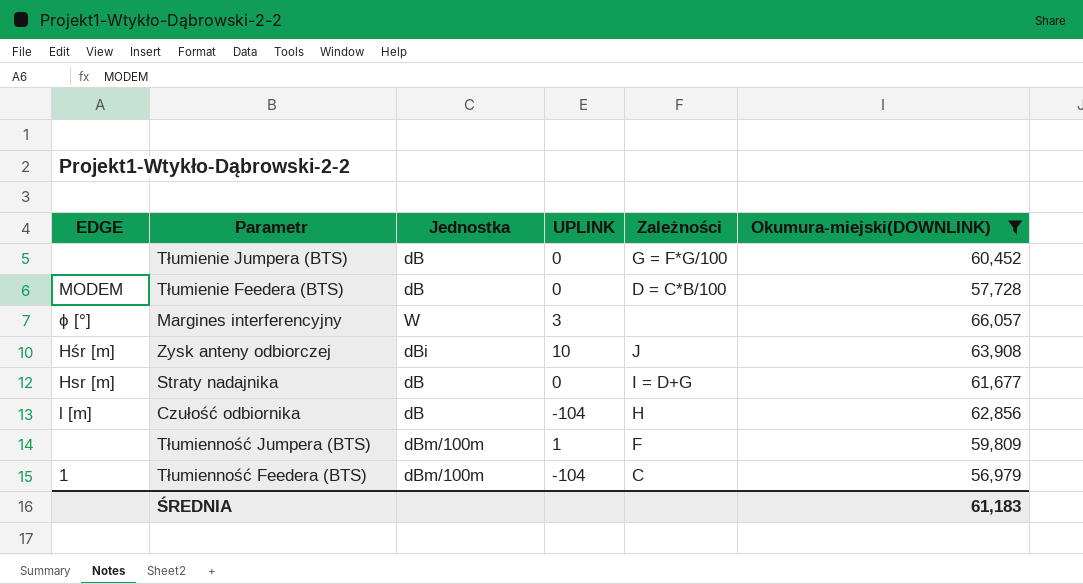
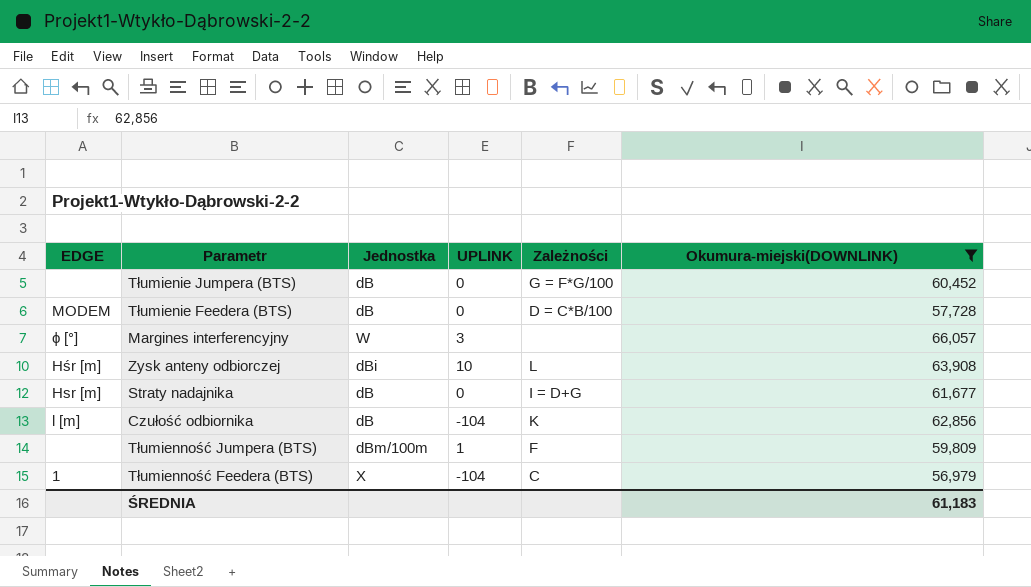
Zysk anteny odbiorczej | Zależności: J -> L
Czułość odbiornika | Zależności: H -> K
Tłumienność Feedera (BTS) | Jednostka: dBm/100m -> X

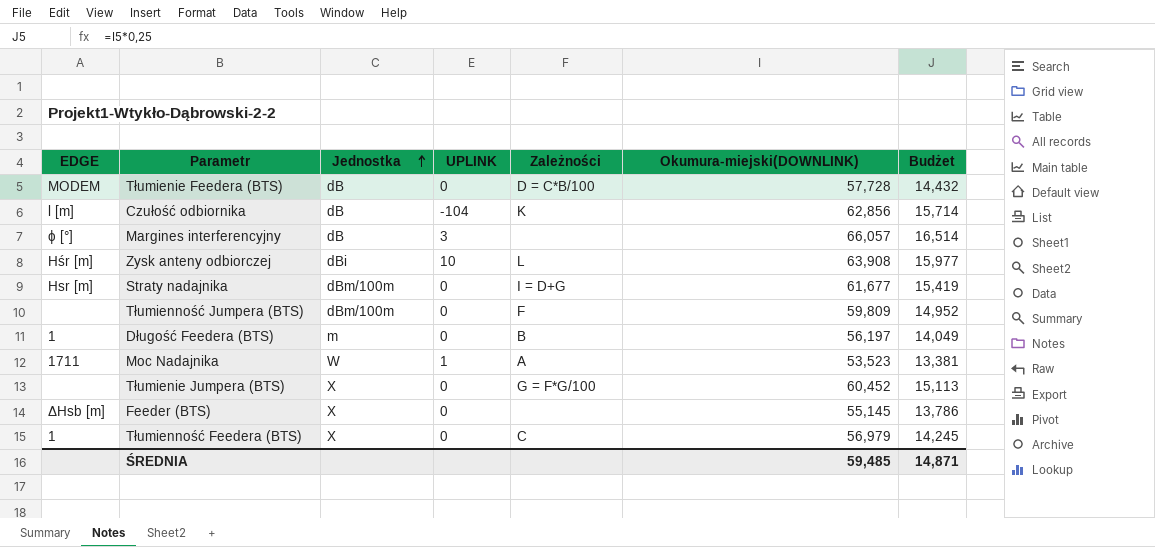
filter: Okumura-miejski(DOWNLINK) >= 56,979 -> none
row order: none -> Jednostka ascending
column Budżet | formula: none -> [Okumura-miejski(DOWNLINK)] * 0,25
Margines interferencyjny | Jednostka: W -> dB
Straty nadajnika | Jednostka: dB -> dBm/100m
Tłumienność Jumpera (BTS) | UPLINK: 1 -> 0
Tłumienie Jumpera (BTS) | Jednostka: dB -> X
Tłumienność Feedera (BTS) | UPLINK: -104 -> 0
ŚREDNIA | Okumura-miejski(DOWNLINK): 61,183 -> 59,485

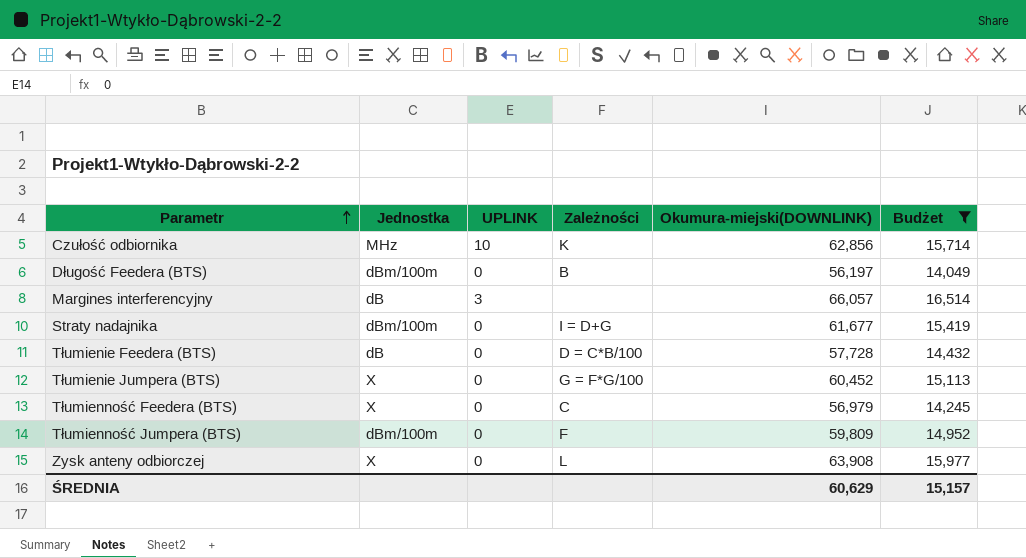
filter: none -> Budżet >= 14,049
row order: Jednostka ascending -> Parametr ascending
column EDGE | position: 1 -> none
Czułość odbiornika | Jednostka: dB -> MHz
Czułość odbiornika | UPLINK: -104 -> 10
Długość Feedera (BTS) | Jednostka: m -> dBm/100m
Zysk anteny odbiorczej | Jednostka: dBi -> X
Zysk anteny odbiorczej | UPLINK: 10 -> 0
ŚREDNIA | Okumura-miejski(DOWNLINK): 59,485 -> 60,629
ŚREDNIA | Budżet: 14,871 -> 15,157

